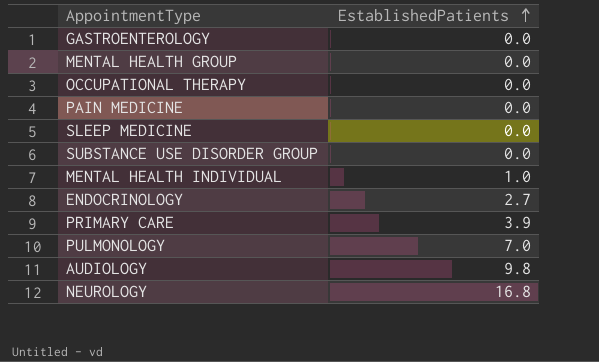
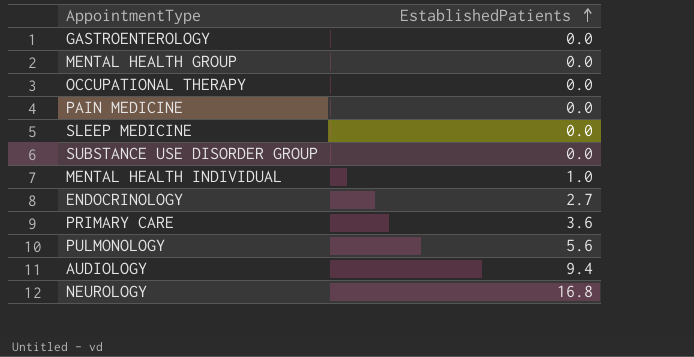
PRIMARY CARE | EstablishedPatients: 3.9 -> 3.6
PULMONOLOGY | EstablishedPatients: 7.0 -> 5.6
AUDIOLOGY | EstablishedPatients: 9.8 -> 9.4

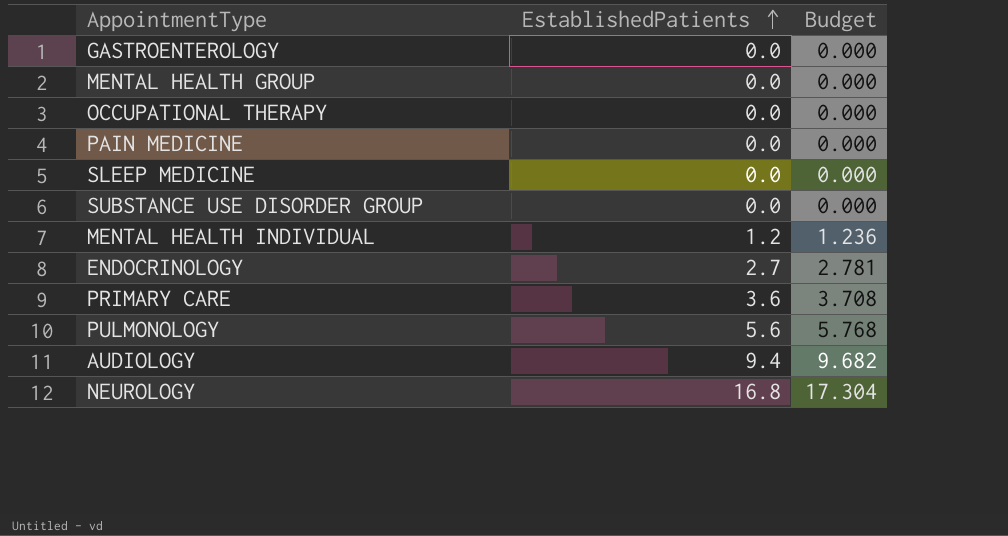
column Budget | formula: none -> [EstablishedPatients] * 1.03
MENTAL HEALTH INDIVIDUAL | EstablishedPatients: 1.0 -> 1.2

